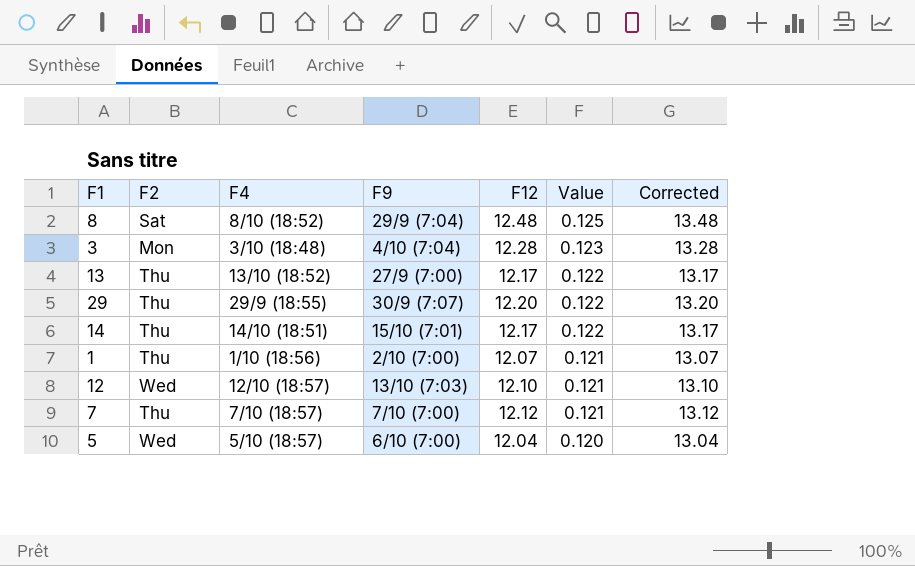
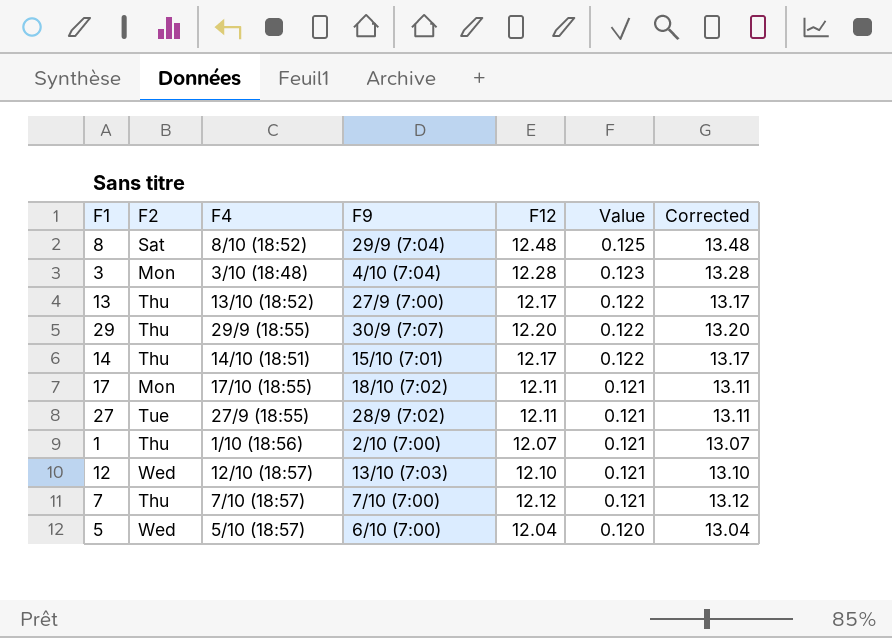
row 17: none -> Mon | 17/10 (18:55) | 18/10 (7:02) | 12.11 | 0.121 | 13.11
row 27: none -> Tue | 27/9 (18:55) | 28/9 (7:02) | 12.11 | 0.121 | 13.11

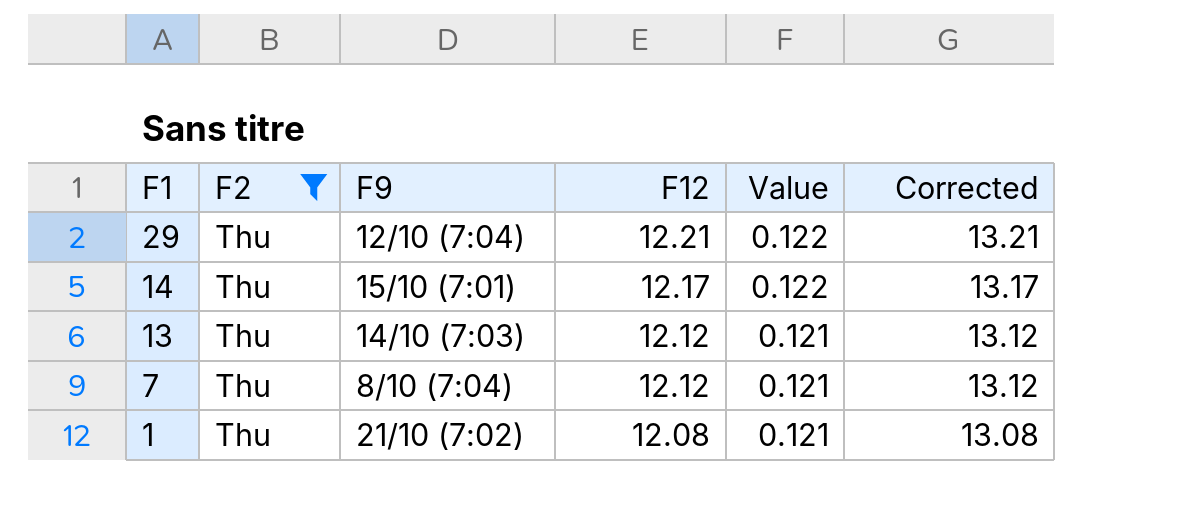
filter: none -> F2 = Thu
row order: Value descending -> F1 descending
column F4 | position: 3 -> none
29 | F9: 30/9 (7:07) -> 12/10 (7:04)
29 | F12: 12.20 -> 12.21
29 | Corrected: 13.20 -> 13.21
13 | F9: 27/9 (7:00) -> 14/10 (7:03)
13 | F12: 12.17 -> 12.12
13 | Value: 0.122 -> 0.121
13 | Corrected: 13.17 -> 13.12
7 | F9: 7/10 (7:00) -> 8/10 (7:04)
1 | F9: 2/10 (7:00) -> 21/10 (7:02)
1 | F12: 12.07 -> 12.08
1 | Corrected: 13.07 -> 13.08

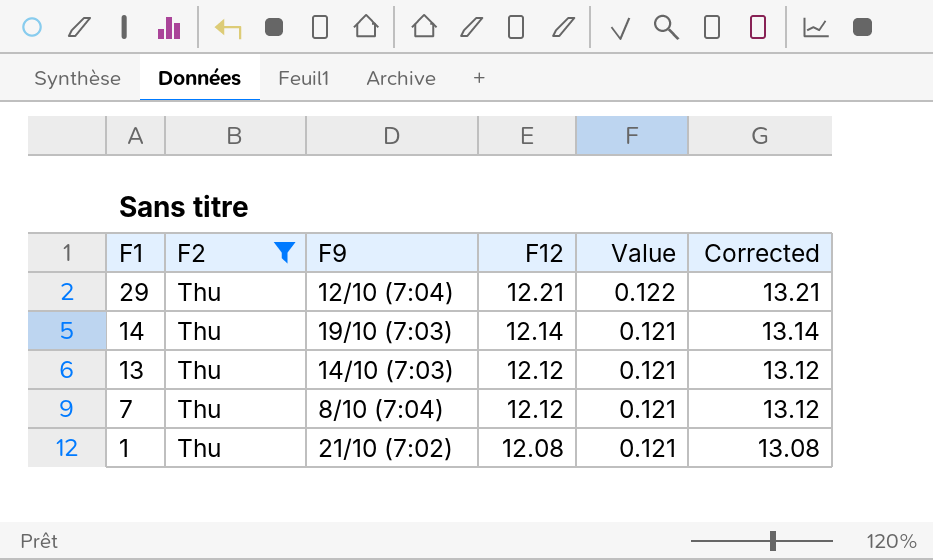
14 | F9: 15/10 (7:01) -> 19/10 (7:03)
14 | F12: 12.17 -> 12.14
14 | Value: 0.122 -> 0.121
14 | Corrected: 13.17 -> 13.14

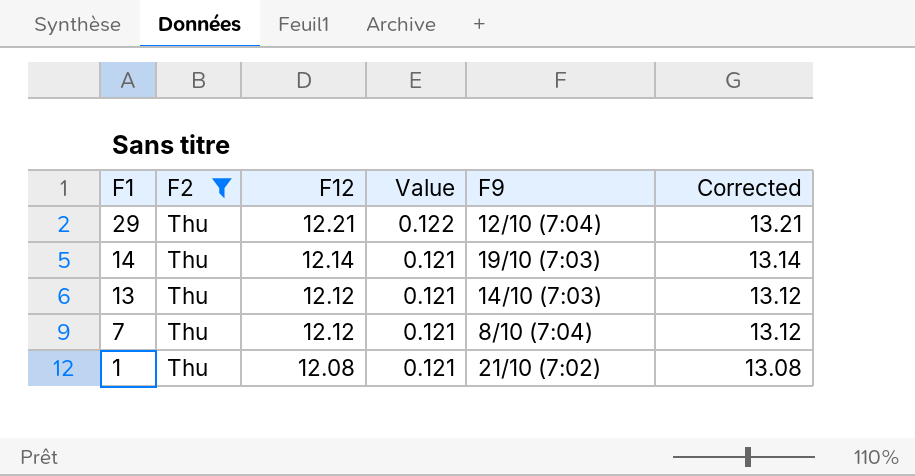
column F9 | position: 3 -> 5

